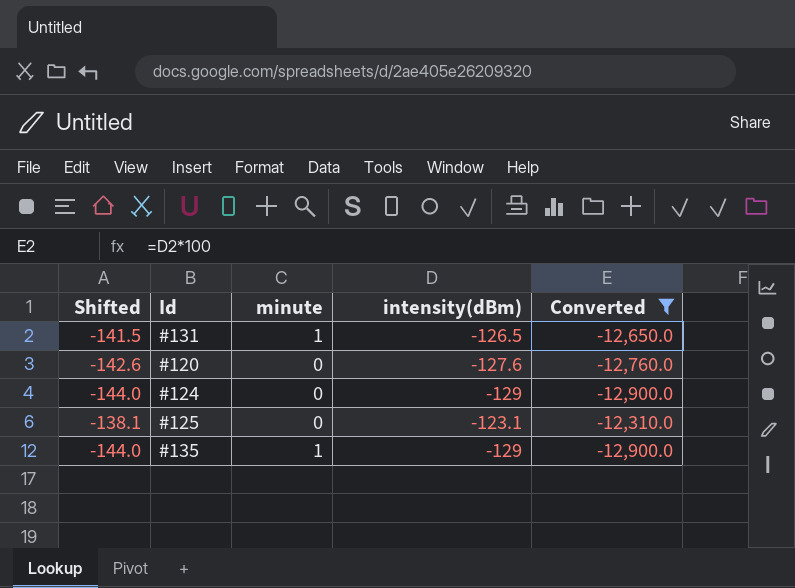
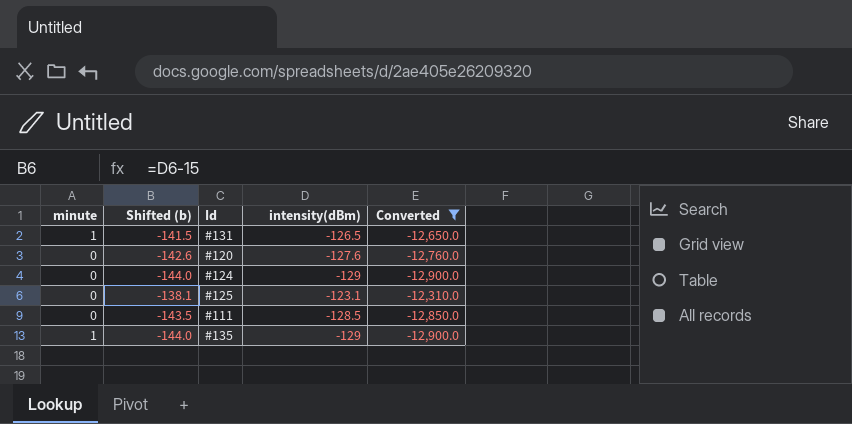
column minute | position: 3 -> 1
column name: Shifted -> Shifted (b)
row #111: none -> 0 | -143.5 | -128.5 | -12,850.0

